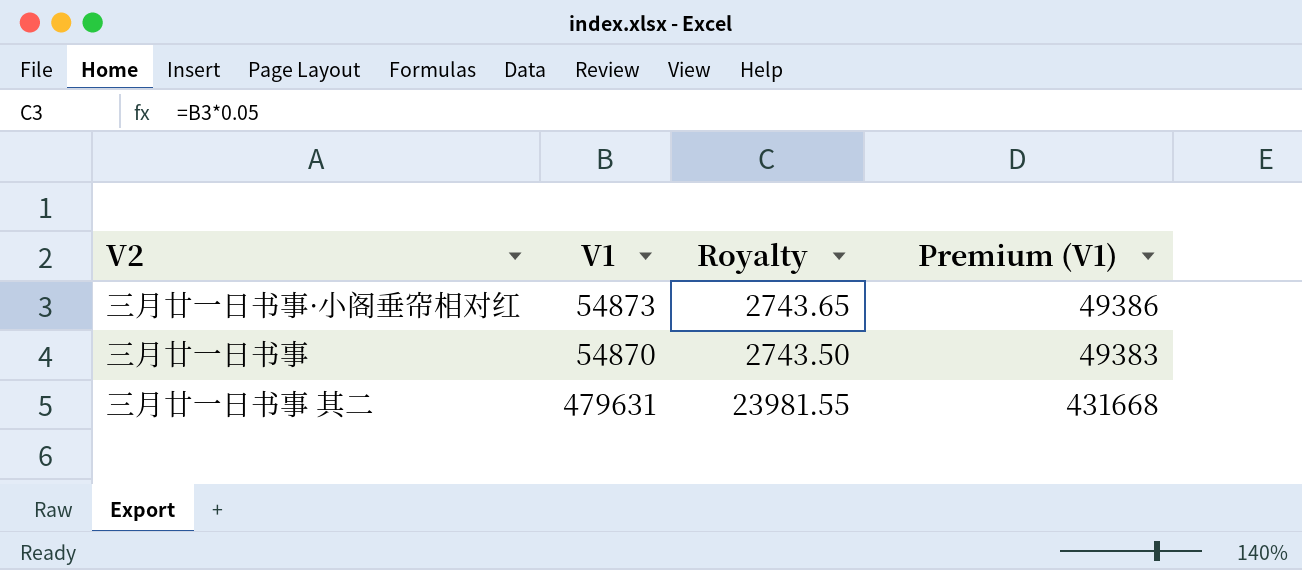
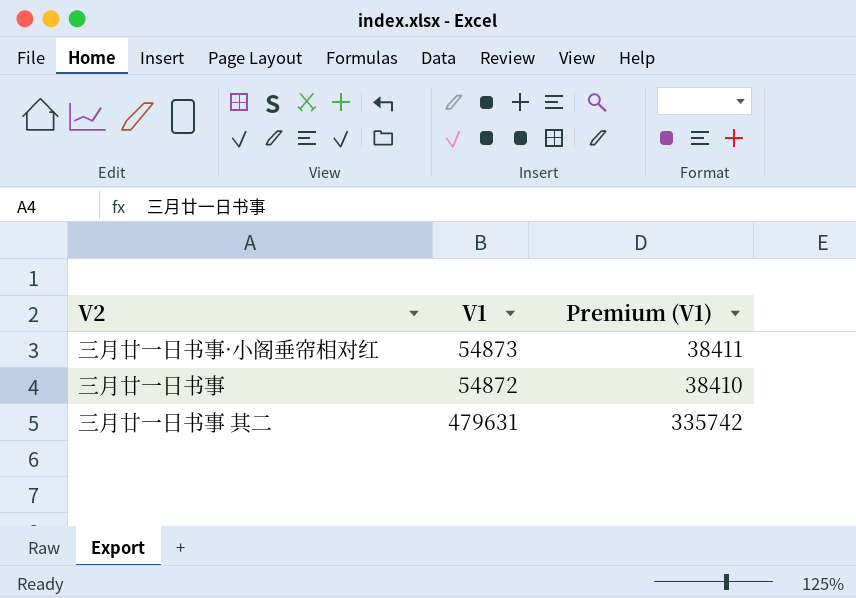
column Royalty | formula: [V1] * 0.05 -> none
column Premium (V1) | formula: [V1] * 0.9 -> [V1] * 0.7
三月廿一日书事 | V1: 54870 -> 54872

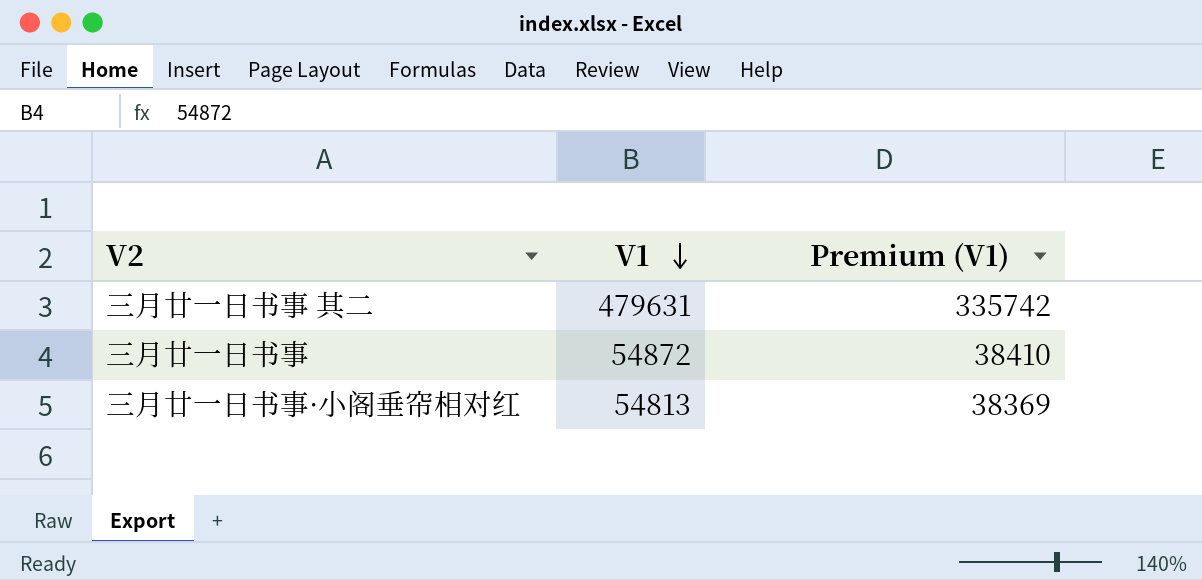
row order: none -> V1 descending
三月廿一日书事·小阁垂帘相对红 | V1: 54873 -> 54813
三月廿一日书事·小阁垂帘相对红 | Premium (V1): 38411 -> 38369

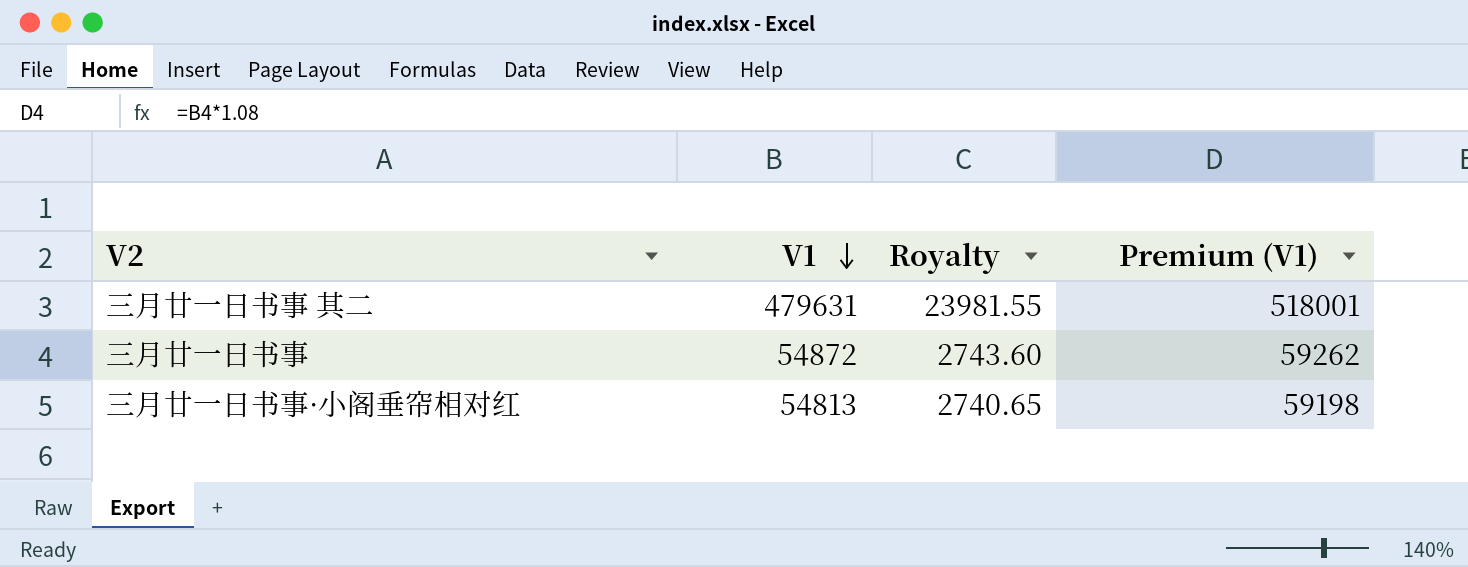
column Royalty | formula: none -> [V1] * 0.05
column Premium (V1) | formula: [V1] * 0.7 -> [V1] * 1.08

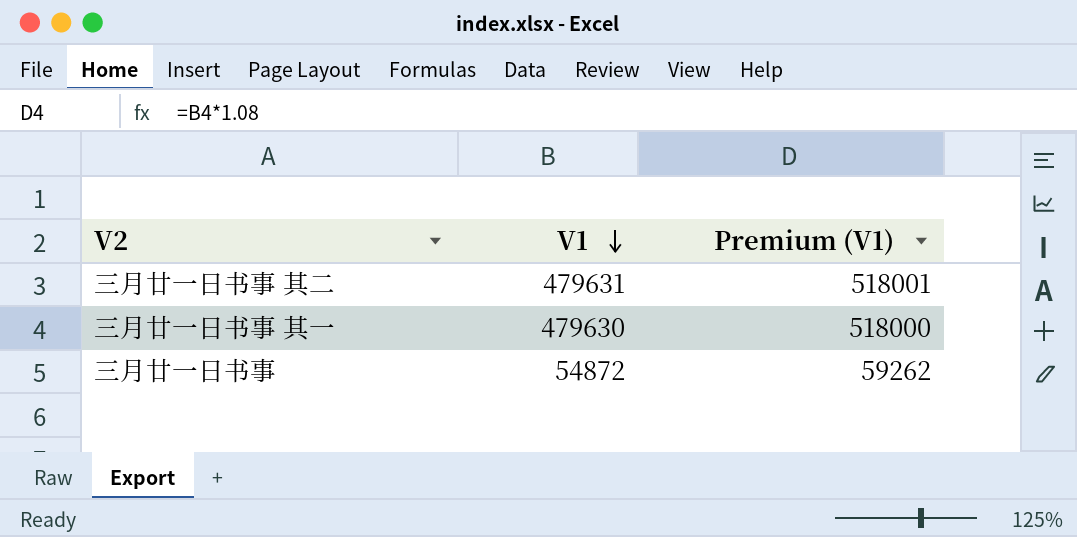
column Royalty | formula: [V1] * 0.05 -> none
row 三月廿一日书事·小阁垂帘相对红: 54813 | 2740.65 | 59198 -> none
row 三月廿一日书事 其一: none -> 479630 | 518000

